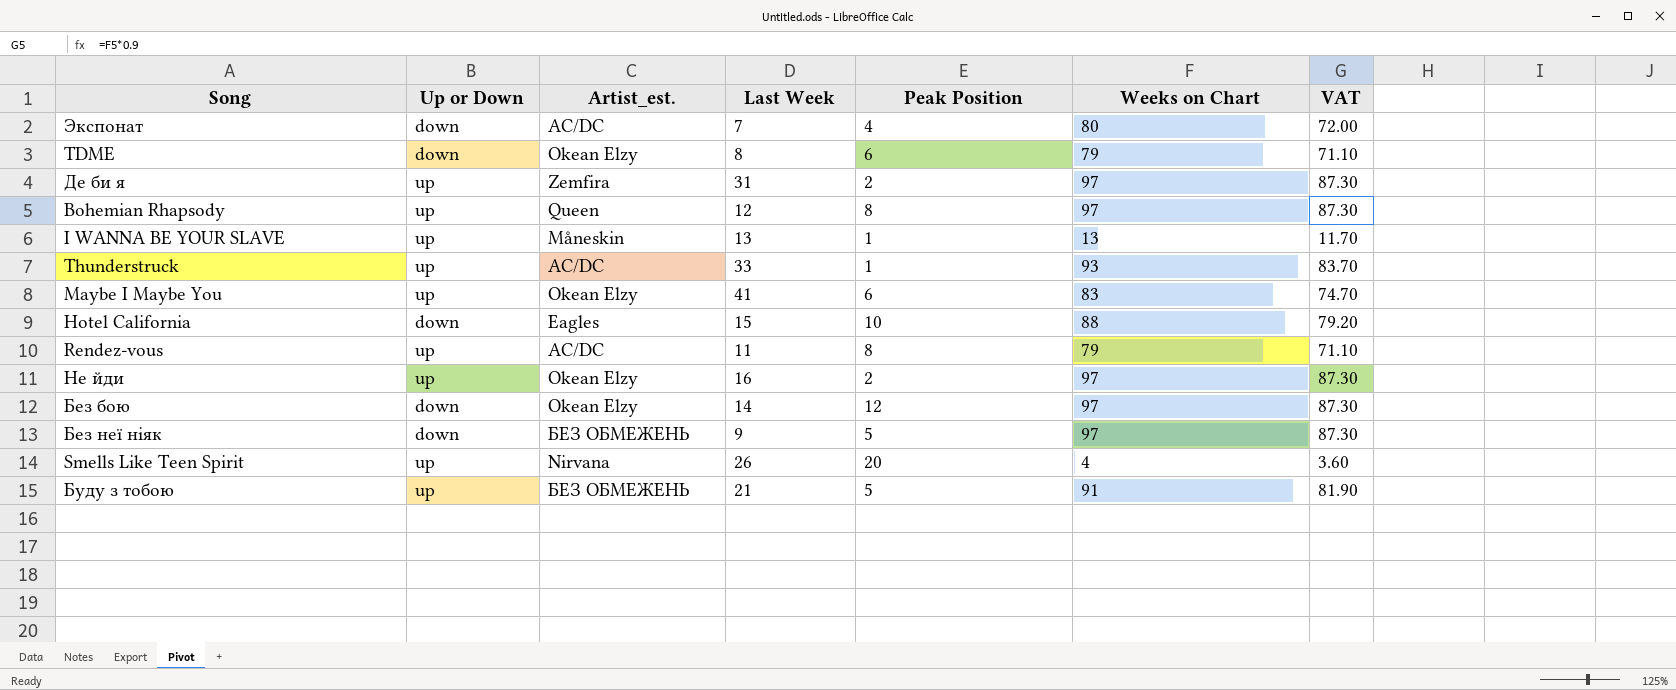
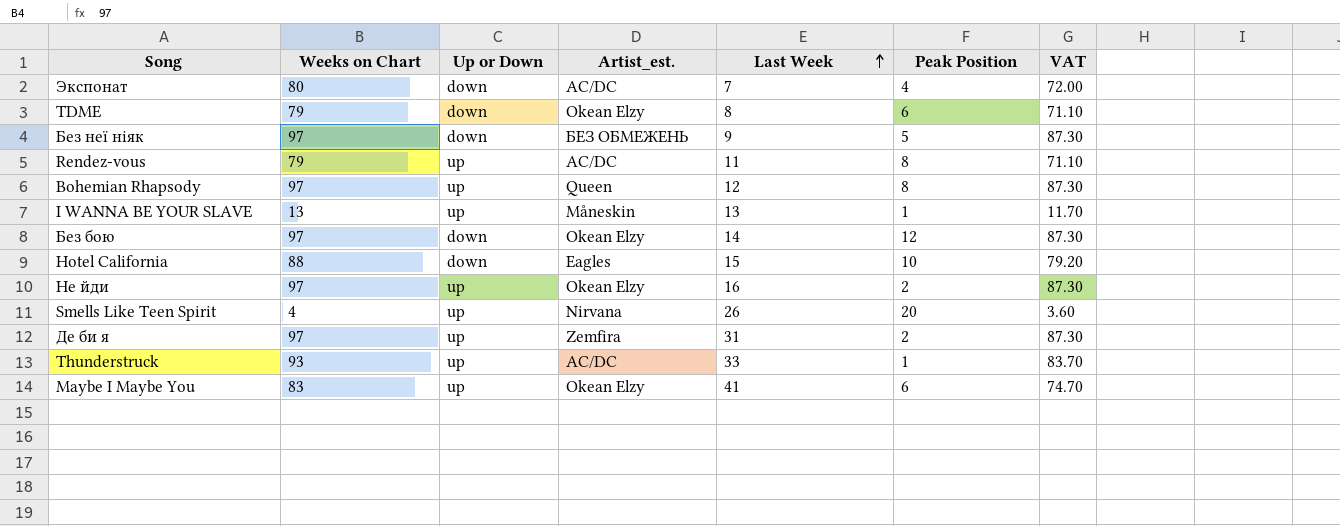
row order: none -> Last Week ascending
column Weeks on Chart | position: 6 -> 2
row Буду з тобою: up | БЕЗ ОБМЕЖЕНЬ | 21 | 5 | 91 | 81.90 -> none

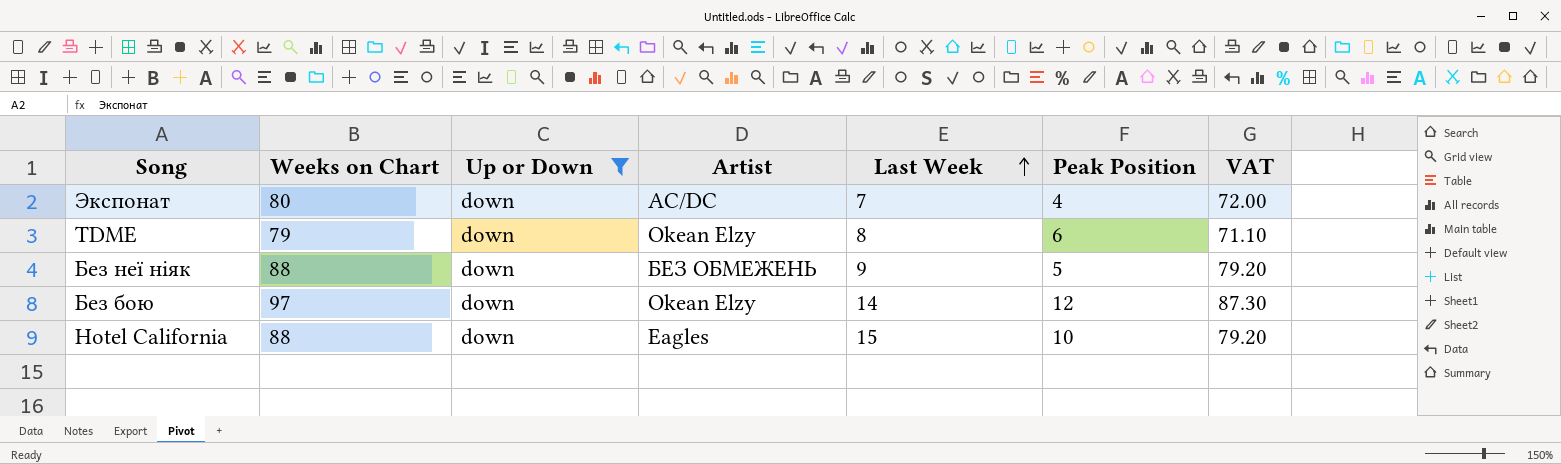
filter: none -> Up or Down = down
column name: Artist_est. -> Artist
Без неї ніяк | Weeks on Chart: 97 -> 88
Без неї ніяк | VAT: 87.30 -> 79.20

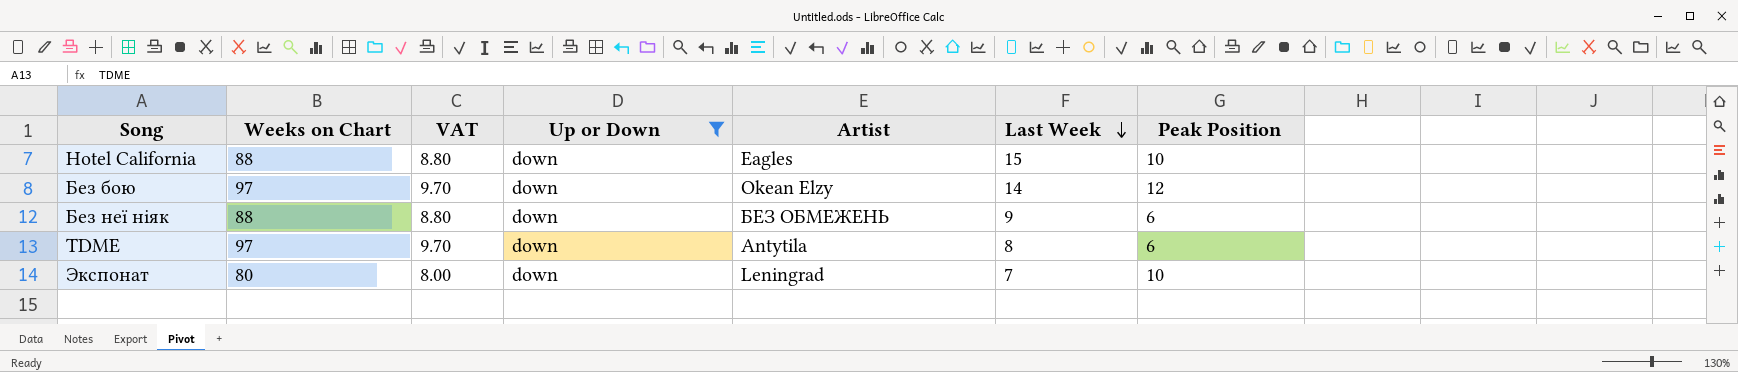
row order: Last Week ascending -> Last Week descending
column VAT | formula: [Weeks on Chart] * 0.9 -> [Weeks on Chart] * 0.1
column VAT | position: 7 -> 3
Без неї ніяк | Peak Position: 5 -> 6
TDME | Weeks on Chart: 79 -> 97
TDME | Artist: Okean Elzy -> Antytila
Экспонат | Artist: AC/DC -> Leningrad
Экспонат | Peak Position: 4 -> 10

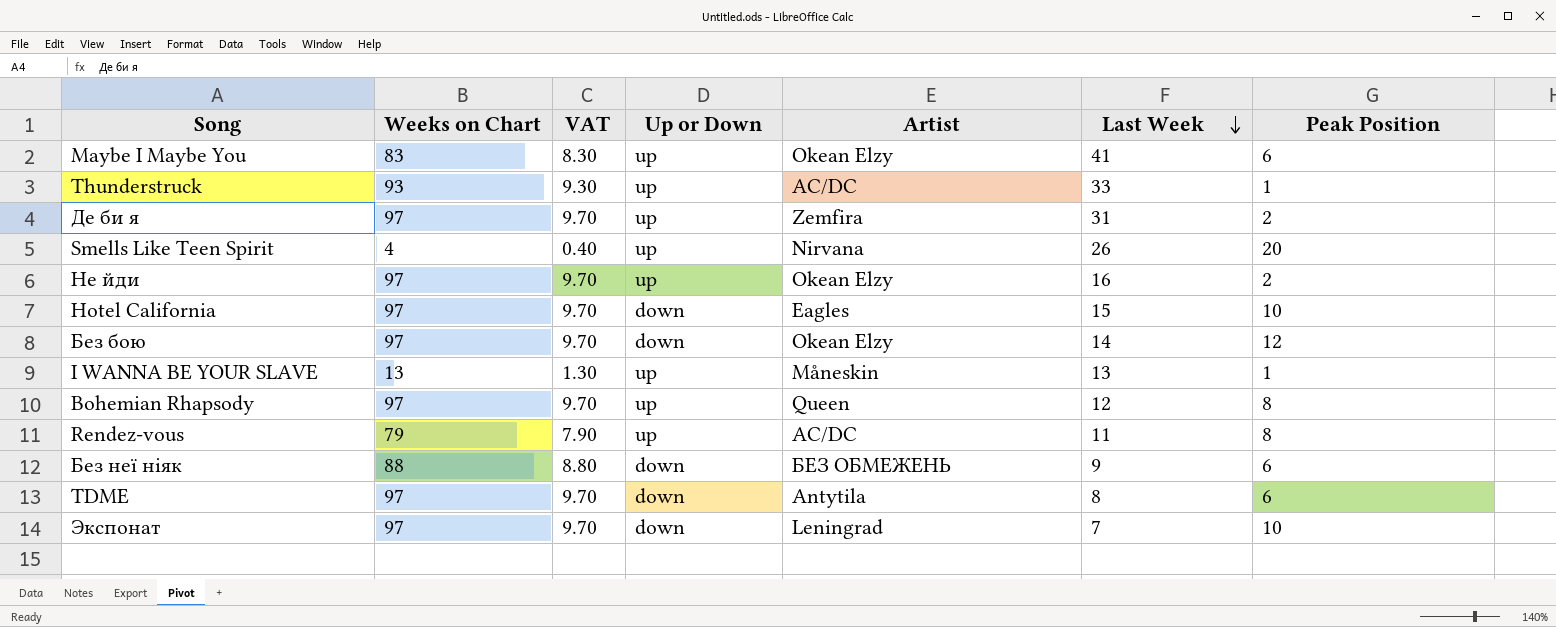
filter: Up or Down = down -> none
Hotel California | Weeks on Chart: 88 -> 97
Hotel California | VAT: 8.80 -> 9.70
Экспонат | Weeks on Chart: 80 -> 97
Экспонат | VAT: 8.00 -> 9.70

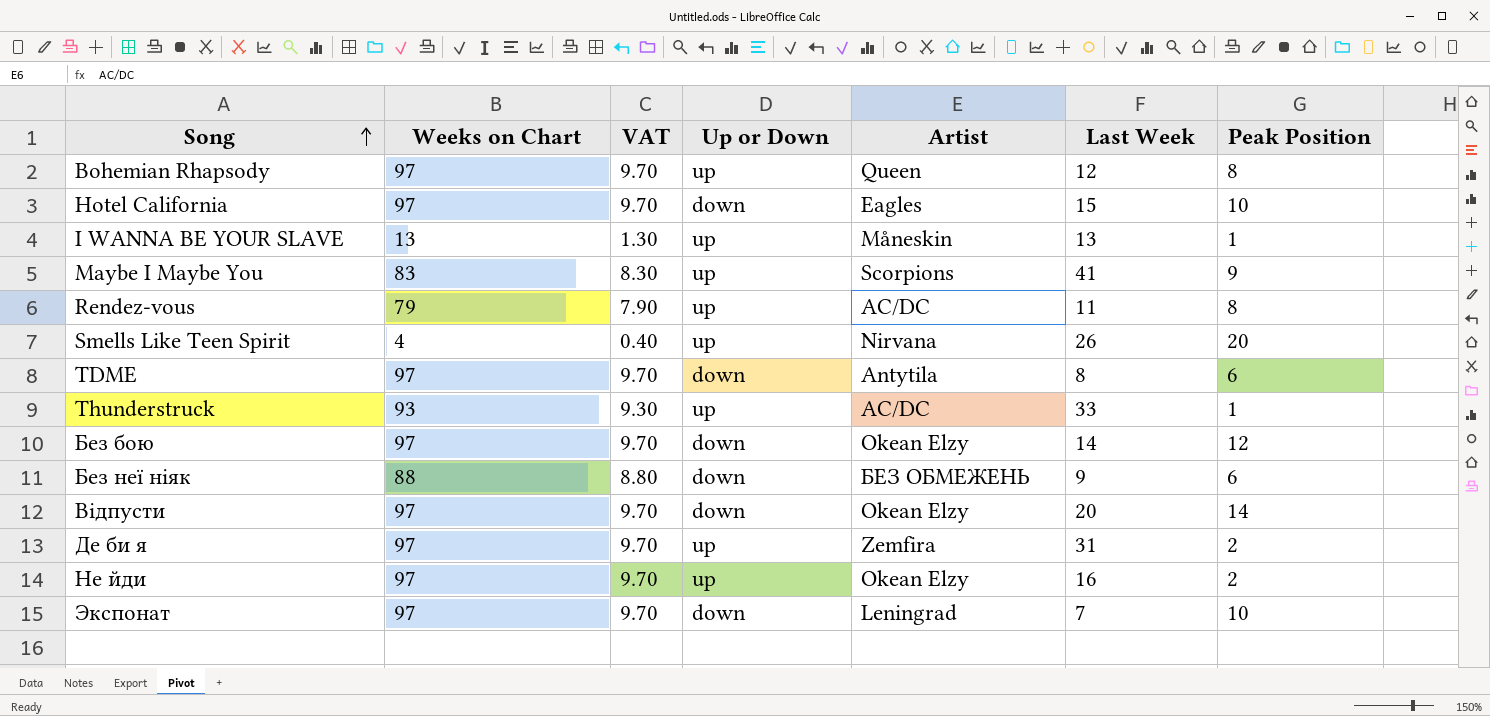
row order: Last Week descending -> Song ascending
Maybe I Maybe You | Artist: Okean Elzy -> Scorpions
Maybe I Maybe You | Peak Position: 6 -> 9
row Відпусти: none -> 97 | 9.70 | down | Okean Elzy | 20 | 14

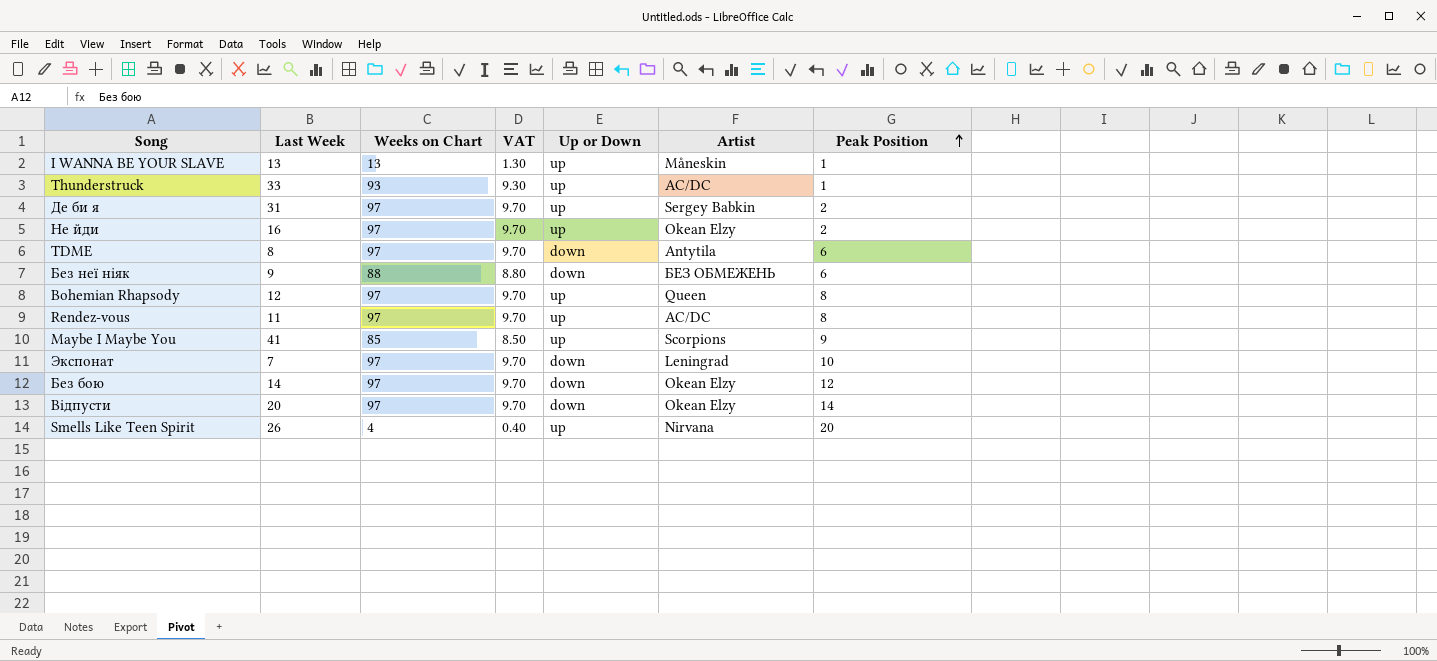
row order: Song ascending -> Peak Position ascending
column Last Week | position: 6 -> 2
row Hotel California: 97 | 9.70 | down | Eagles | 15 | 10 -> none
Де би я | Artist: Zemfira -> Sergey Babkin
Rendez-vous | Weeks on Chart: 79 -> 97
Rendez-vous | VAT: 7.90 -> 9.70
Maybe I Maybe You | Weeks on Chart: 83 -> 85
Maybe I Maybe You | VAT: 8.30 -> 8.50

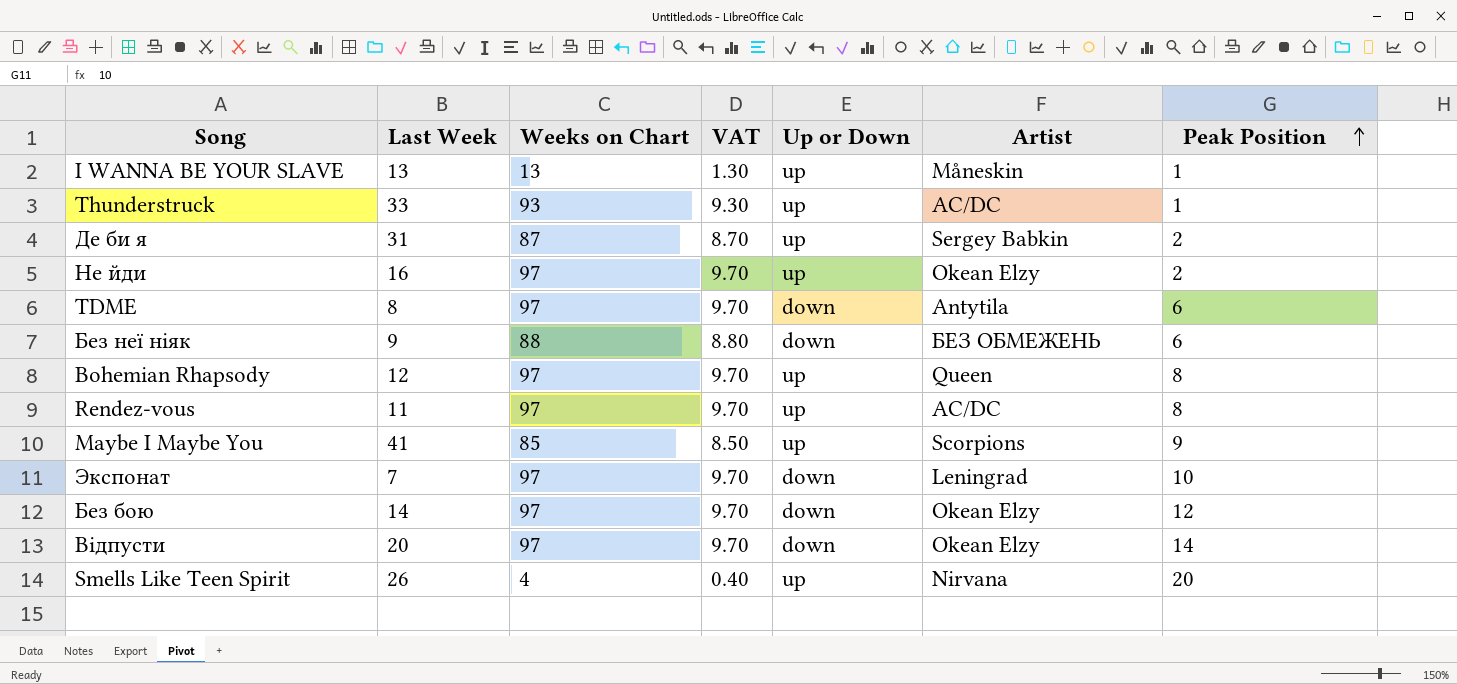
Де би я | Weeks on Chart: 97 -> 87
Де би я | VAT: 9.70 -> 8.70

